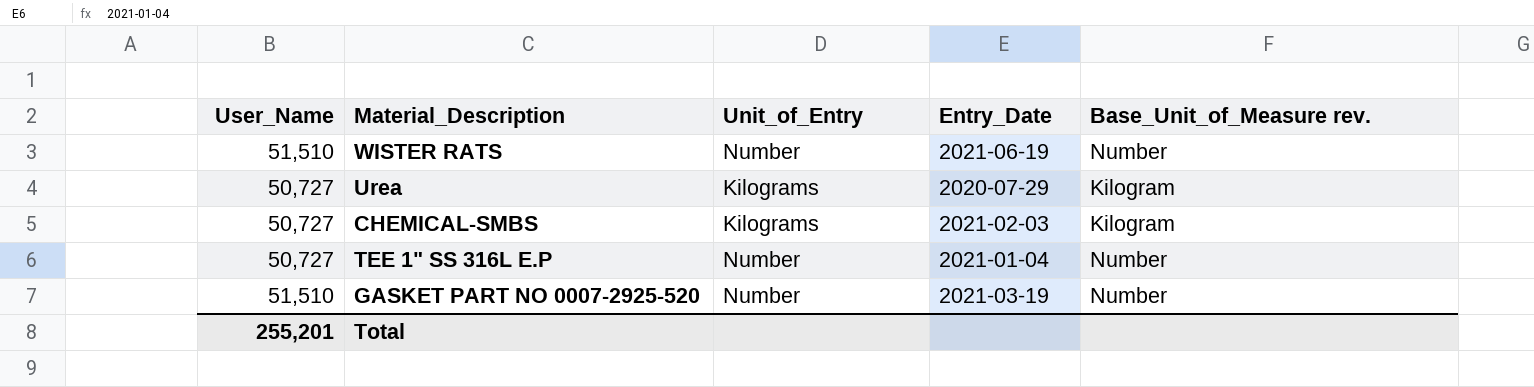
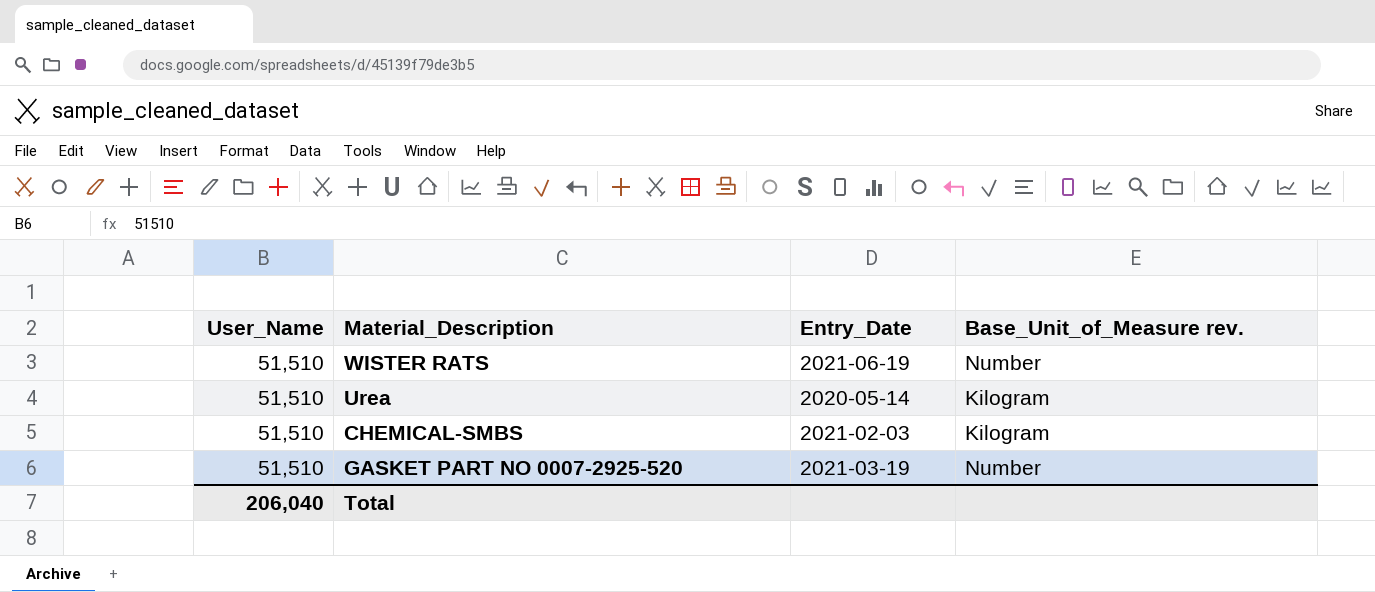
column Unit_of_Entry | position: 3 -> none
row TEE 1" SS 316L E.P: 50,727 | Number | 2021-01-04 | Number -> none
Urea | User_Name: 50,727 -> 51,510
Urea | Entry_Date: 2020-07-29 -> 2020-05-14
CHEMICAL-SMBS | User_Name: 50,727 -> 51,510
Total | User_Name: 255,201 -> 206,040

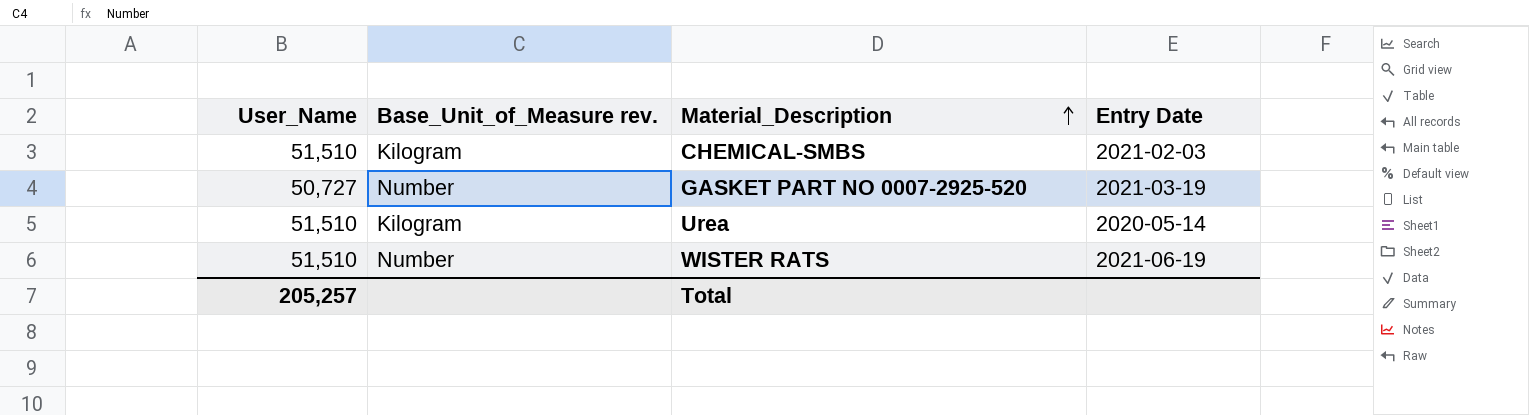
row order: none -> Material_Description ascending
column Base_Unit_of_Measure rev. | position: 4 -> 2
column name: Entry_Date -> Entry Date
GASKET PART NO 0007-2925-520 | User_Name: 51,510 -> 50,727
Total | User_Name: 206,040 -> 205,257

